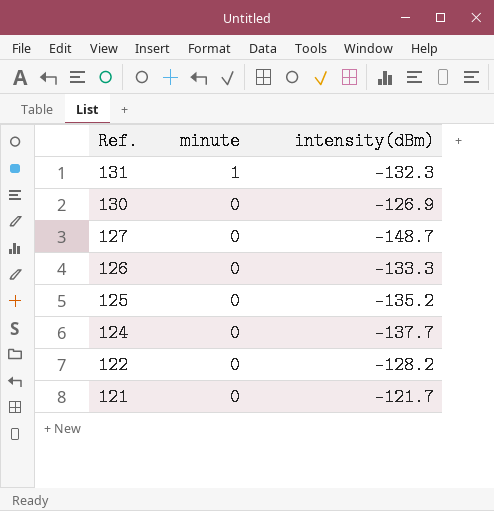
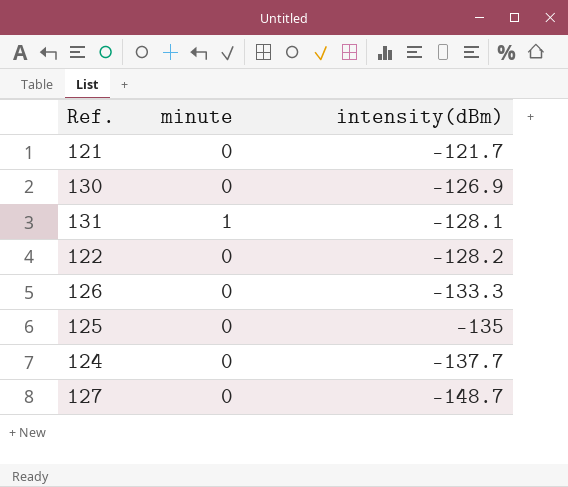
row order: Ref. descending -> intensity(dBm) descending
131 | intensity(dBm): -132.3 -> -128.1
125 | intensity(dBm): -135.2 -> -135

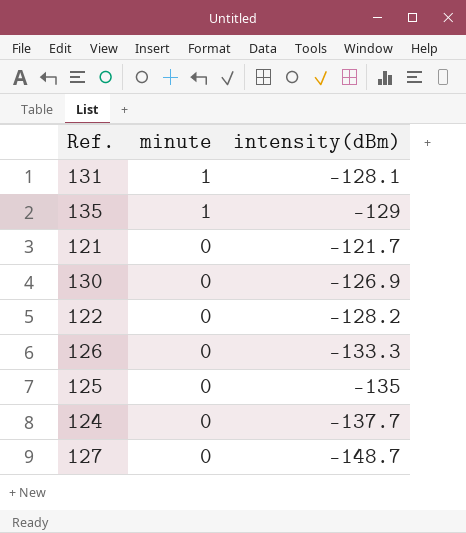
row order: intensity(dBm) descending -> minute descending
row 135: none -> 1 | -129

